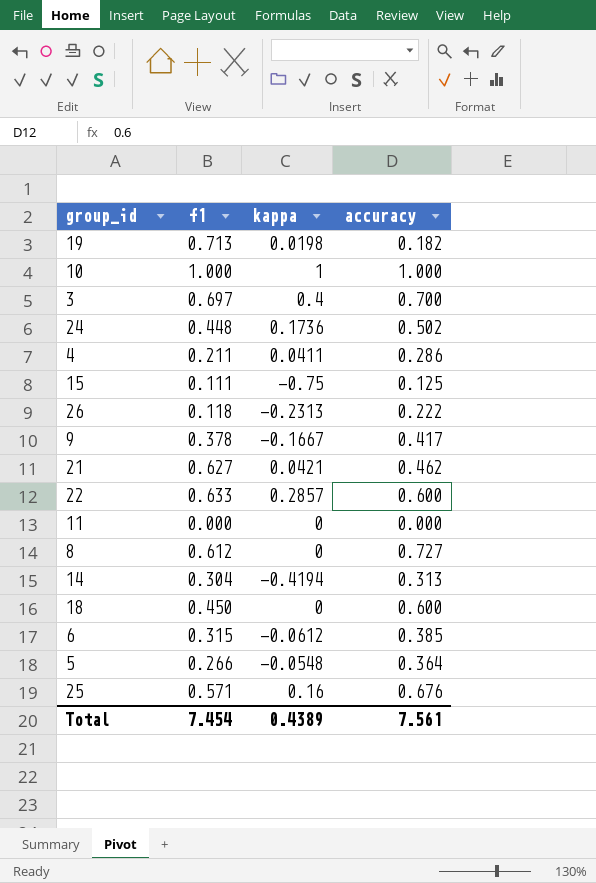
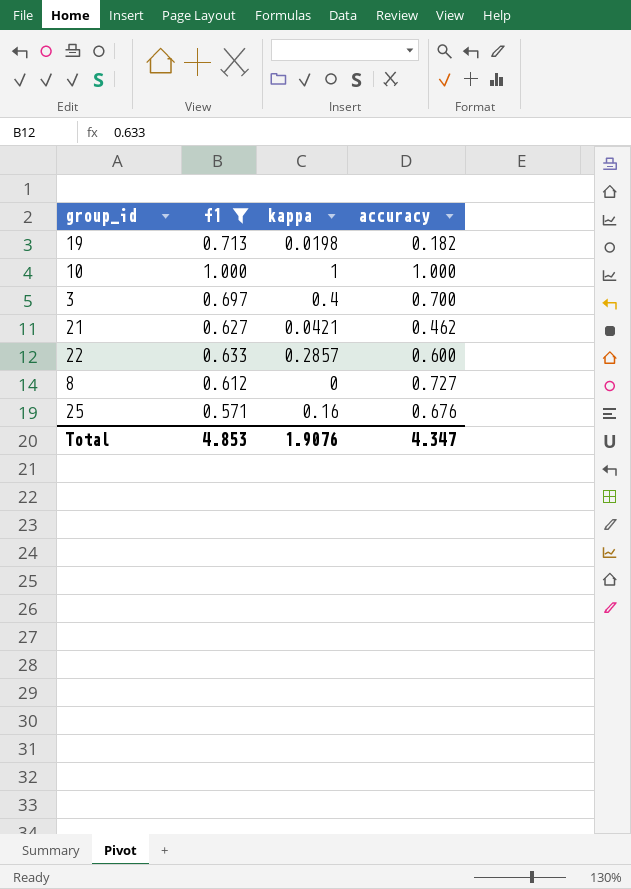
filter: none -> f1 >= 0.571
Total | f1: 7.454 -> 4.853
Total | kappa: 0.4389 -> 1.9076
Total | accuracy: 7.561 -> 4.347

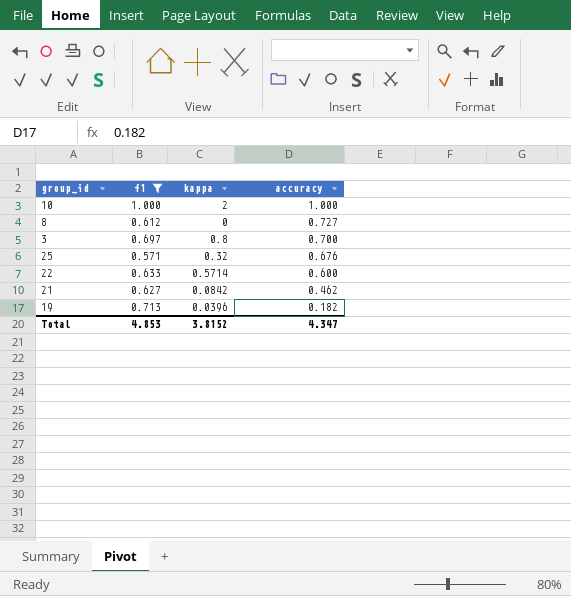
row order: none -> accuracy descending
10 | kappa: 1 -> 2
3 | kappa: 0.4 -> 0.8
25 | kappa: 0.16 -> 0.32
22 | kappa: 0.2857 -> 0.5714
21 | kappa: 0.0421 -> 0.0842
19 | kappa: 0.0198 -> 0.0396
Total | kappa: 1.9076 -> 3.8152

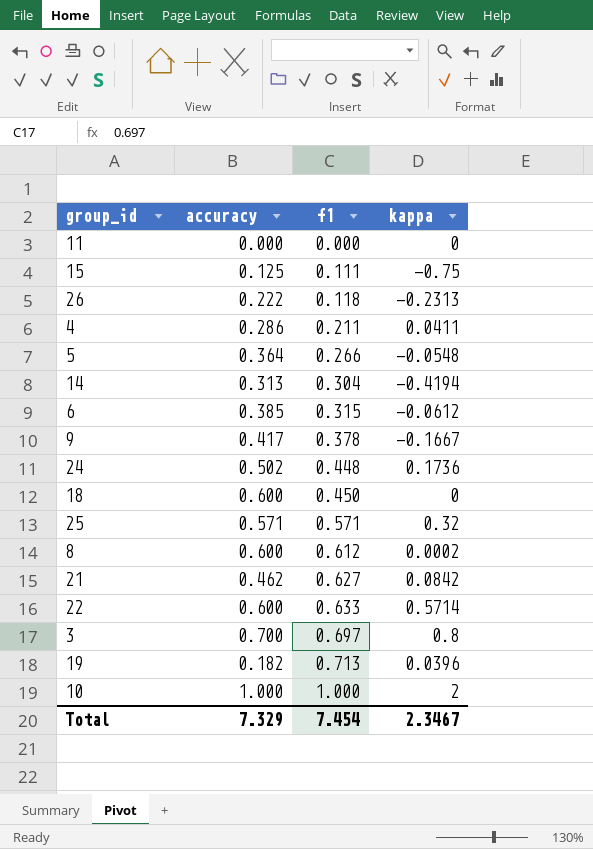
filter: f1 >= 0.571 -> none
row order: accuracy descending -> f1 ascending
column accuracy | position: 4 -> 2
25 | accuracy: 0.676 -> 0.571
8 | accuracy: 0.727 -> 0.600
8 | kappa: 0 -> 0.0002
Total | accuracy: 4.347 -> 7.329
Total | f1: 4.853 -> 7.454
Total | kappa: 3.8152 -> 2.3467

